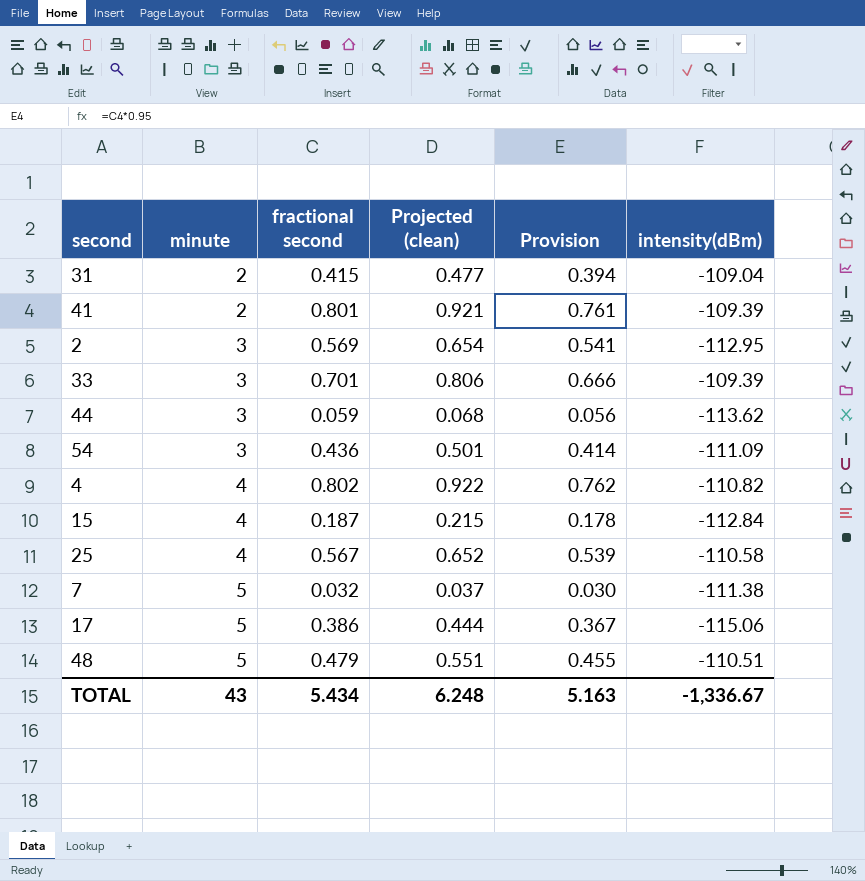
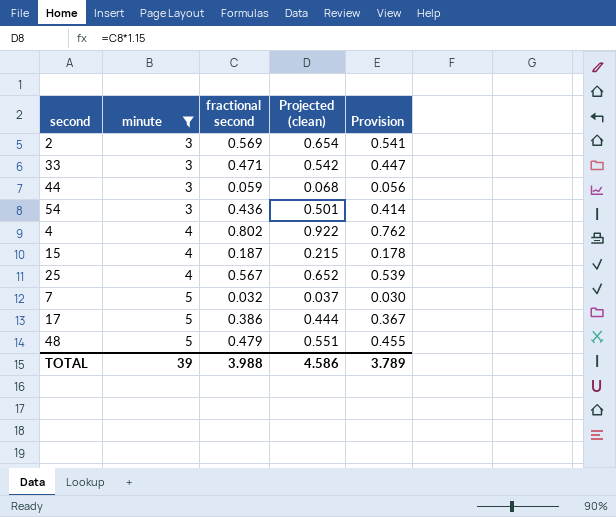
filter: none -> minute != 2
column intensity(dBm) | position: 6 -> none
33 | fractional second: 0.701 -> 0.471
33 | Projected (clean): 0.806 -> 0.542
33 | Provision: 0.666 -> 0.447
TOTAL | minute: 43 -> 39
TOTAL | fractional second: 5.434 -> 3.988
TOTAL | Projected (clean): 6.248 -> 4.586
TOTAL | Provision: 5.163 -> 3.789

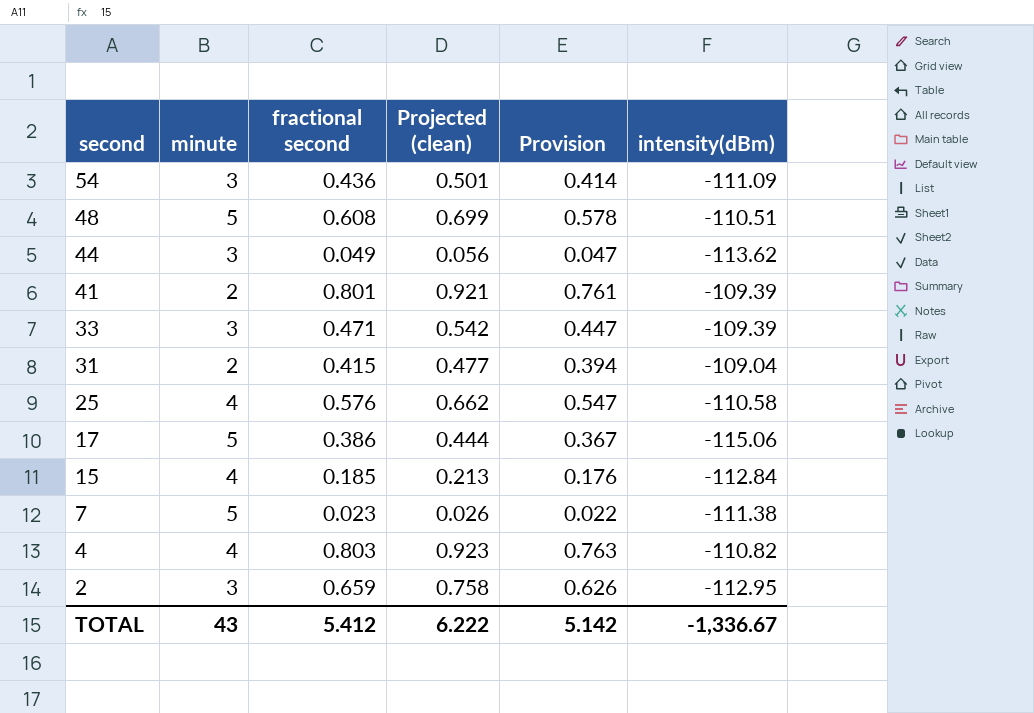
filter: minute != 2 -> none
row order: minute ascending -> second descending
column intensity(dBm) | position: none -> 6
48 | fractional second: 0.479 -> 0.608
48 | Projected (clean): 0.551 -> 0.699
48 | Provision: 0.455 -> 0.578
44 | fractional second: 0.059 -> 0.049
44 | Projected (clean): 0.068 -> 0.056
44 | Provision: 0.056 -> 0.047
25 | fractional second: 0.567 -> 0.576
25 | Projected (clean): 0.652 -> 0.662
25 | Provision: 0.539 -> 0.547
15 | fractional second: 0.187 -> 0.185
15 | Projected (clean): 0.215 -> 0.213
15 | Provision: 0.178 -> 0.176
7 | fractional second: 0.032 -> 0.023
7 | Projected (clean): 0.037 -> 0.026
7 | Provision: 0.030 -> 0.022
4 | fractional second: 0.802 -> 0.803
4 | Projected (clean): 0.922 -> 0.923
4 | Provision: 0.762 -> 0.763
2 | fractional second: 0.569 -> 0.659
2 | Projected (clean): 0.654 -> 0.758
2 | Provision: 0.541 -> 0.626
TOTAL | minute: 39 -> 43
TOTAL | fractional second: 3.988 -> 5.412
TOTAL | Projected (clean): 4.586 -> 6.222
TOTAL | Provision: 3.789 -> 5.142

